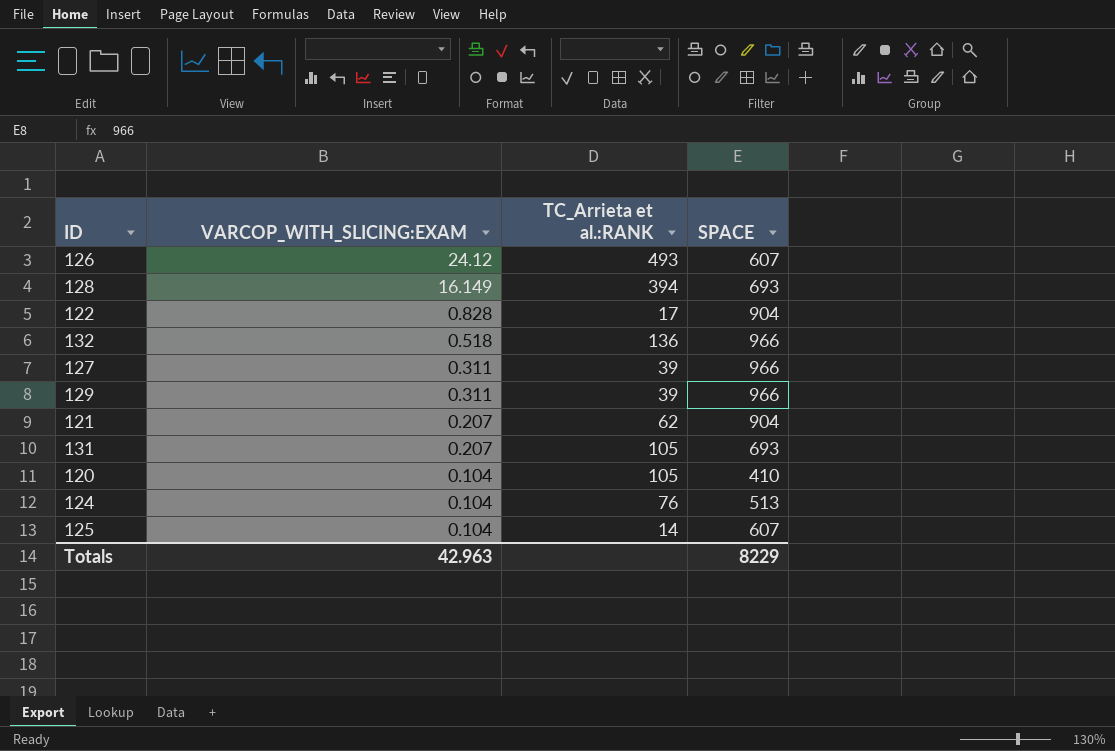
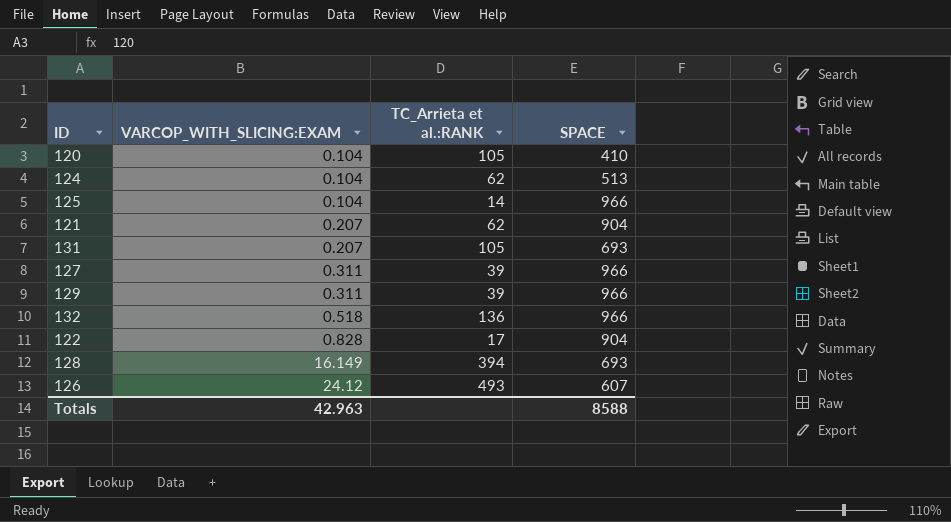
row order: VARCOP_WITH_SLICING:EXAM descending -> VARCOP_WITH_SLICING:EXAM ascending
124 | TC_Arrieta et al.:RANK: 76 -> 62
125 | SPACE: 607 -> 966
Totals | SPACE: 8229 -> 8588

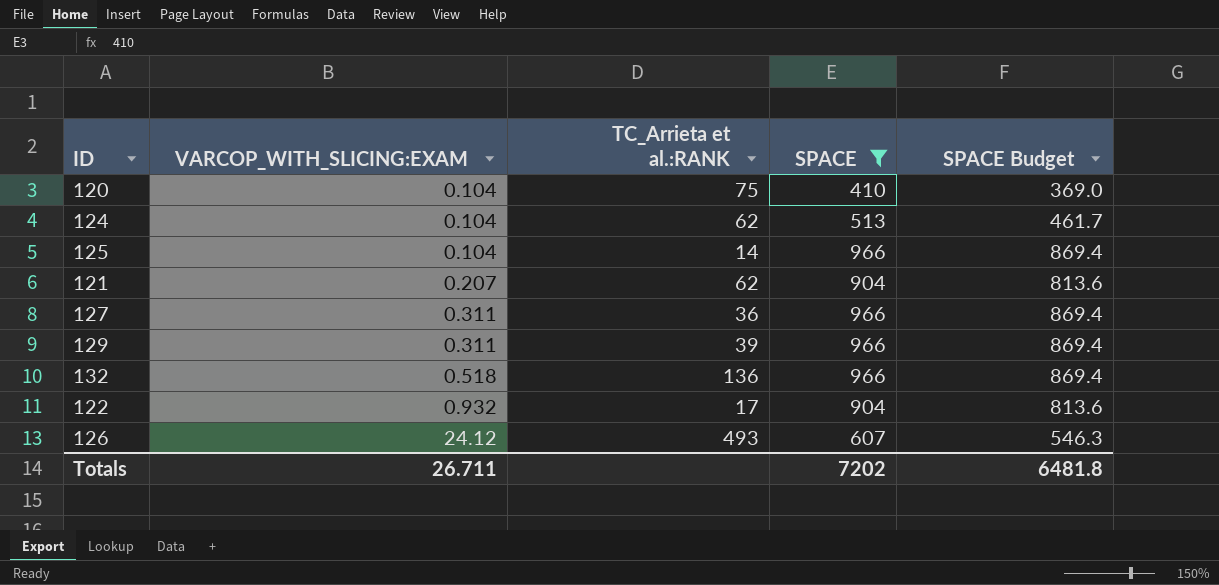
filter: none -> SPACE != 693
column SPACE Budget | formula: none -> [SPACE] * 0.9
120 | TC_Arrieta et al.:RANK: 105 -> 75
127 | TC_Arrieta et al.:RANK: 39 -> 36
122 | VARCOP_WITH_SLICING:EXAM: 0.828 -> 0.932
Totals | VARCOP_WITH_SLICING:EXAM: 42.963 -> 26.711
Totals | SPACE: 8588 -> 7202

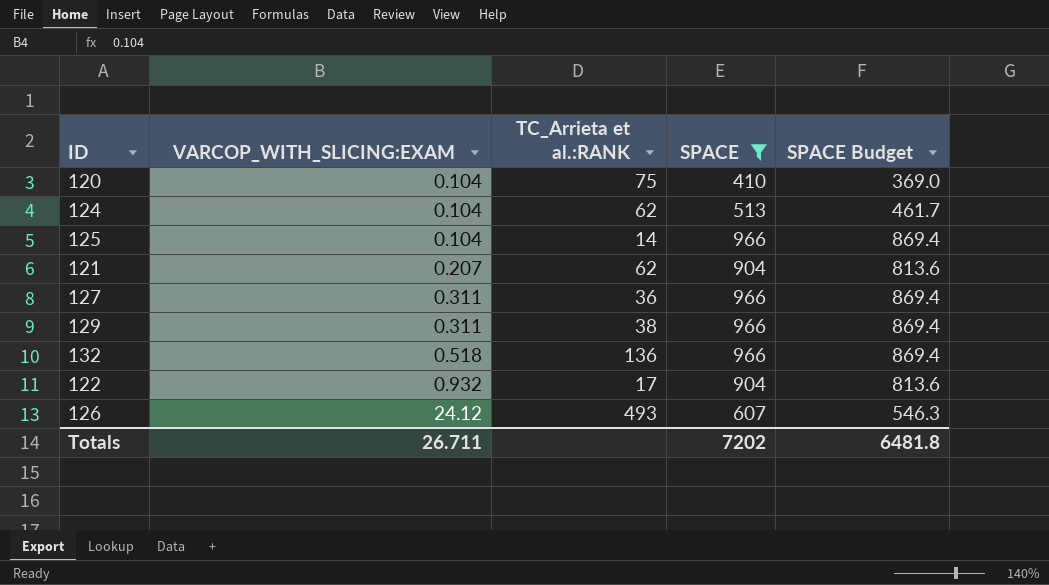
129 | TC_Arrieta et al.:RANK: 39 -> 38

